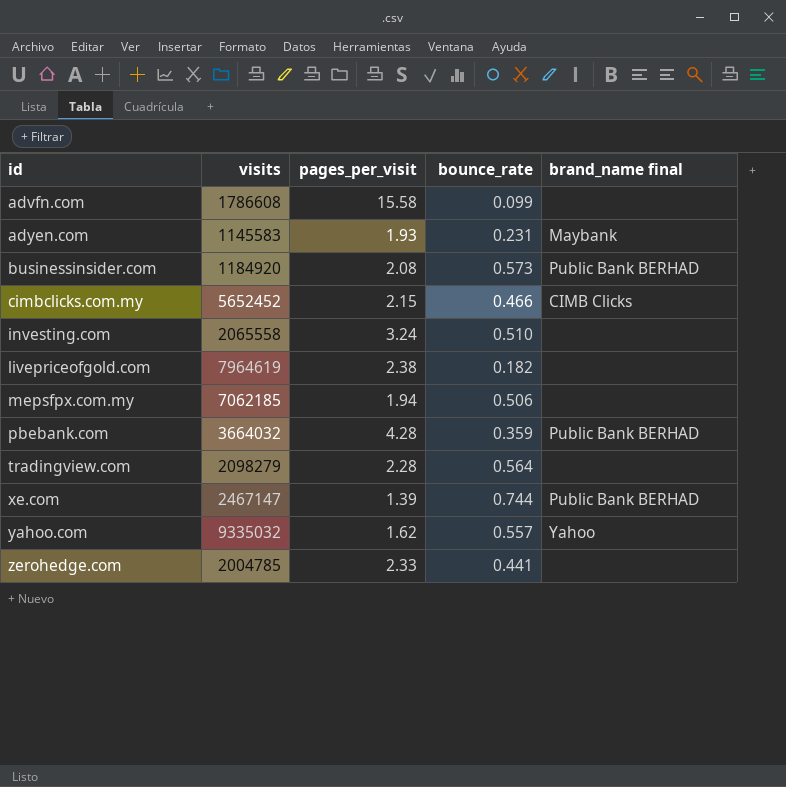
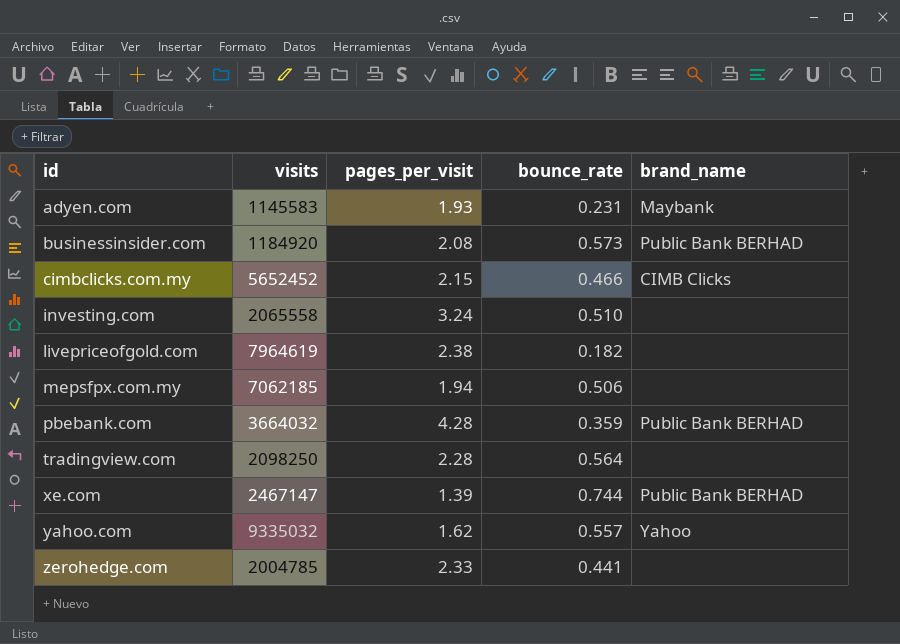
column name: brand_name final -> brand_name
row advfn.com: 1786608 | 15.58 | 0.099 | none -> none
tradingview.com | visits: 2098279 -> 2098250

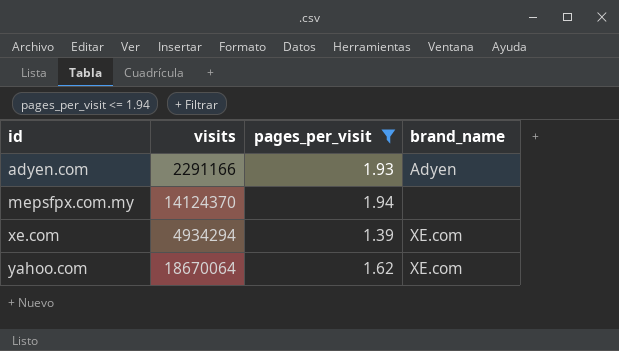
filter: none -> pages_per_visit <= 1.94
column bounce_rate | position: 4 -> none
adyen.com | visits: 1145583 -> 2291166
adyen.com | brand_name: Maybank -> Adyen
mepsfpx.com.my | visits: 7062185 -> 14124370
xe.com | visits: 2467147 -> 4934294
xe.com | brand_name: Public Bank BERHAD -> XE.com
yahoo.com | visits: 9335032 -> 18670064
yahoo.com | brand_name: Yahoo -> XE.com

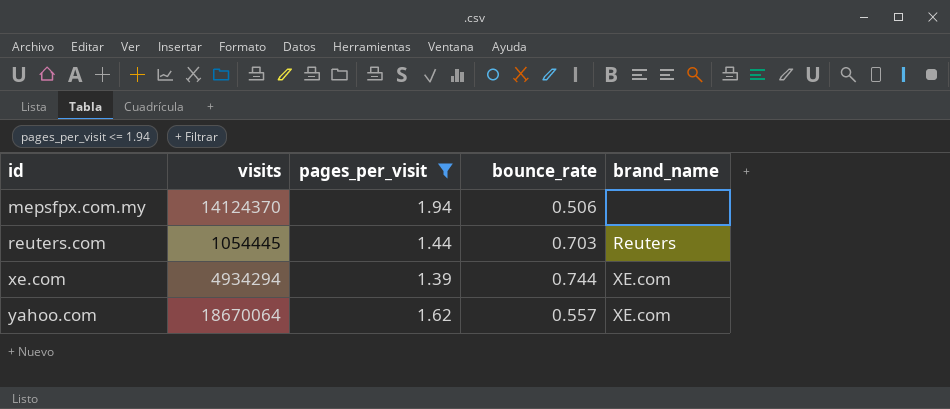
column bounce_rate | position: none -> 4
row adyen.com: 2291166 | 1.93 | Adyen -> none
row reuters.com: none -> 1054445 | 1.44 | 0.703 | Reuters

